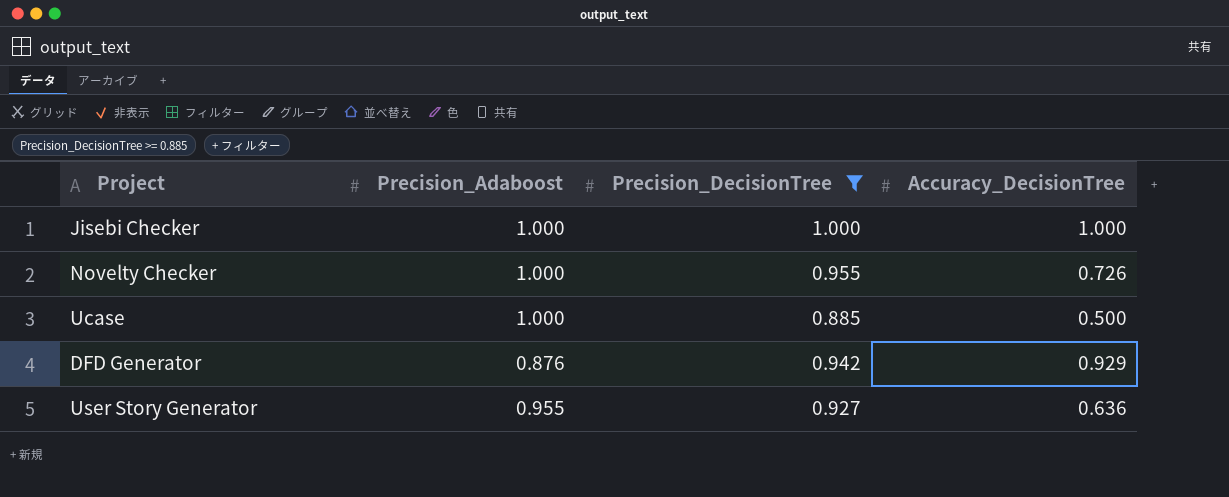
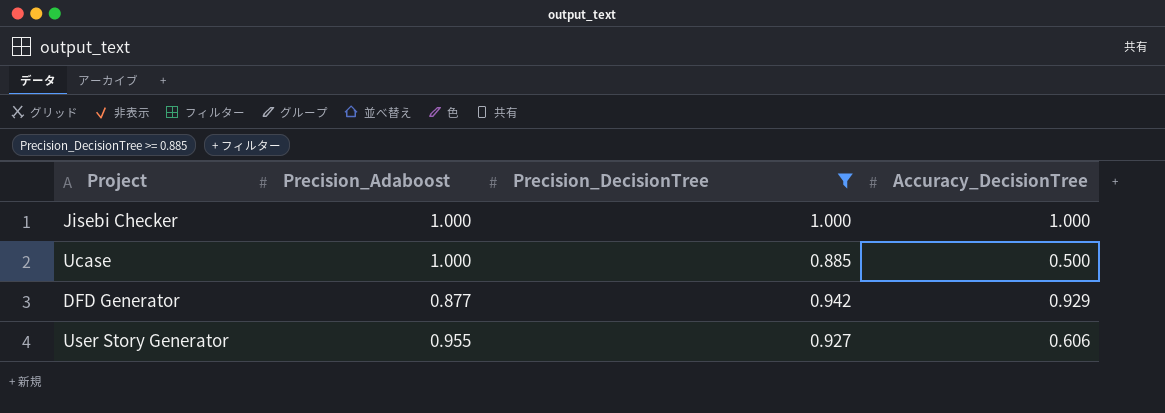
row Novelty Checker: 1.000 | 0.955 | 0.726 -> none
DFD Generator | Precision_Adaboost: 0.876 -> 0.877
User Story Generator | Accuracy_DecisionTree: 0.636 -> 0.606

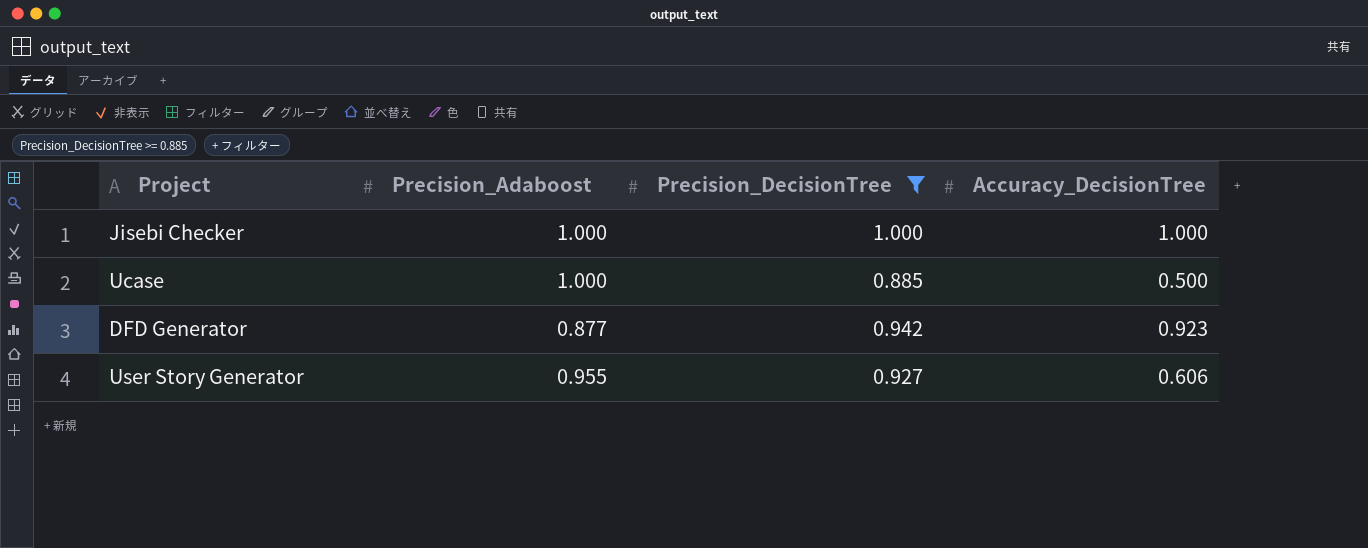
DFD Generator | Accuracy_DecisionTree: 0.929 -> 0.923

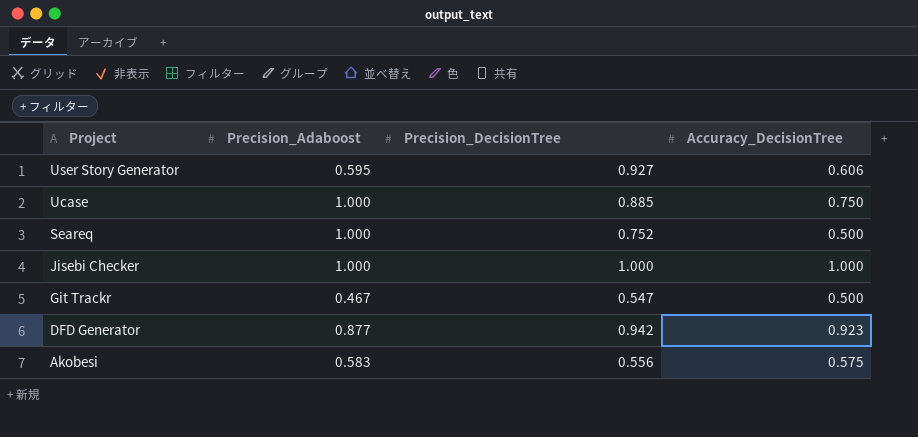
filter: Precision_DecisionTree >= 0.885 -> none
row order: none -> Project descending
User Story Generator | Precision_Adaboost: 0.955 -> 0.595
Ucase | Accuracy_DecisionTree: 0.500 -> 0.750

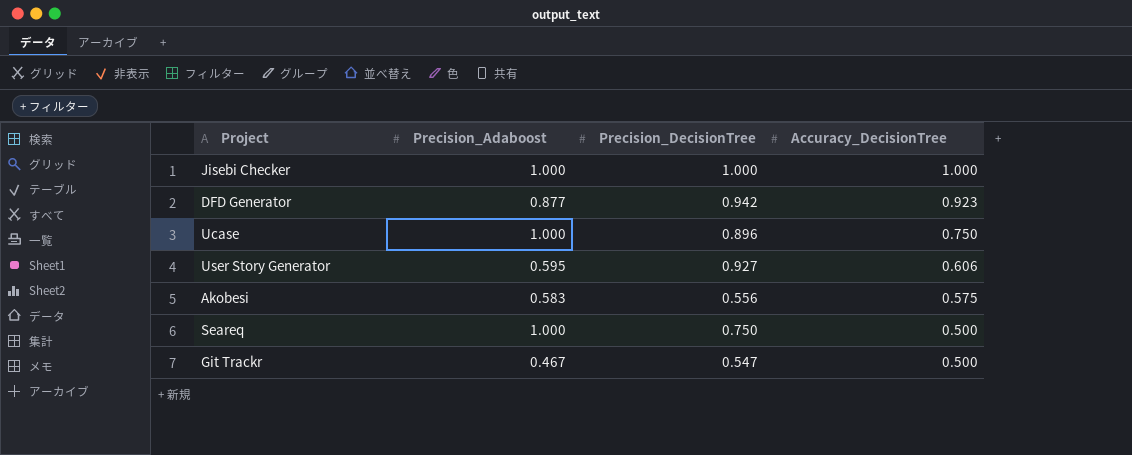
row order: Project descending -> Accuracy_DecisionTree descending
Ucase | Precision_DecisionTree: 0.885 -> 0.896
Seareq | Precision_DecisionTree: 0.752 -> 0.750

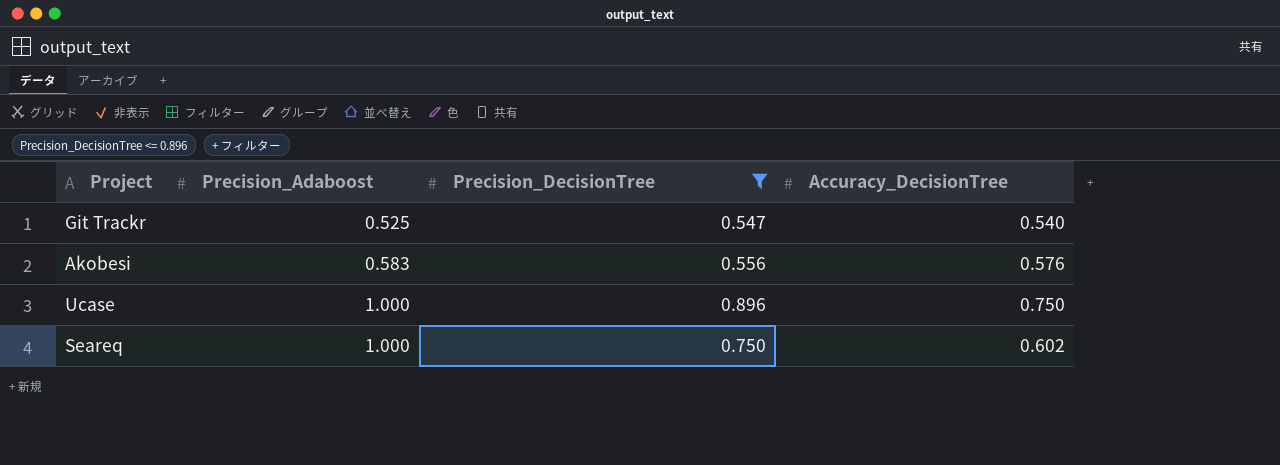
filter: none -> Precision_DecisionTree <= 0.896
row order: Accuracy_DecisionTree descending -> Precision_Adaboost ascending
Git Trackr | Precision_Adaboost: 0.467 -> 0.525
Git Trackr | Accuracy_DecisionTree: 0.500 -> 0.540
Akobesi | Accuracy_DecisionTree: 0.575 -> 0.576
Seareq | Accuracy_DecisionTree: 0.500 -> 0.602

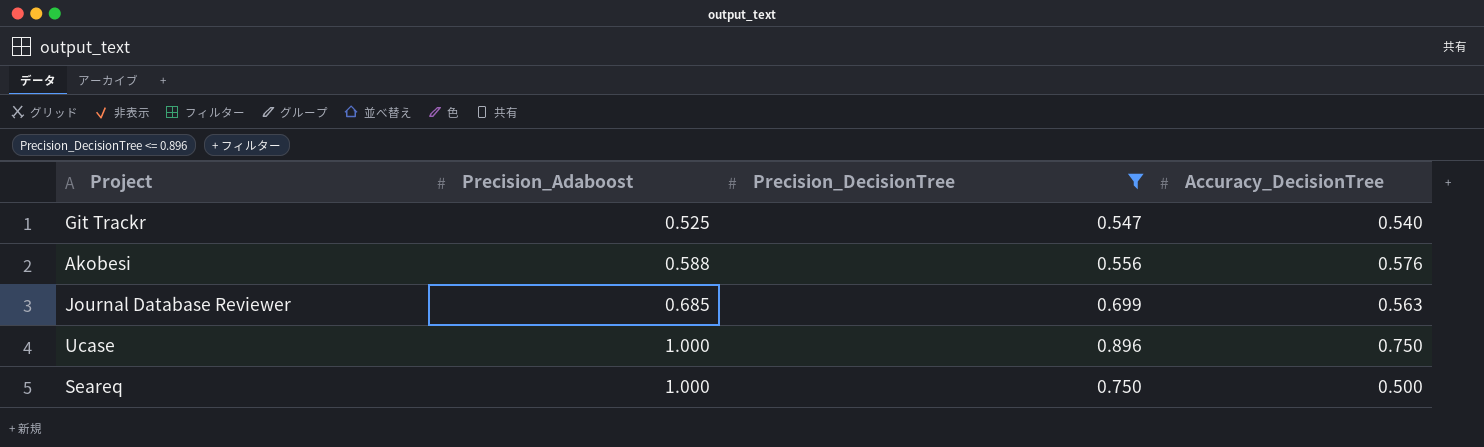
Akobesi | Precision_Adaboost: 0.583 -> 0.588
row Journal Database Reviewer: none -> 0.685 | 0.699 | 0.563
Seareq | Accuracy_DecisionTree: 0.602 -> 0.500

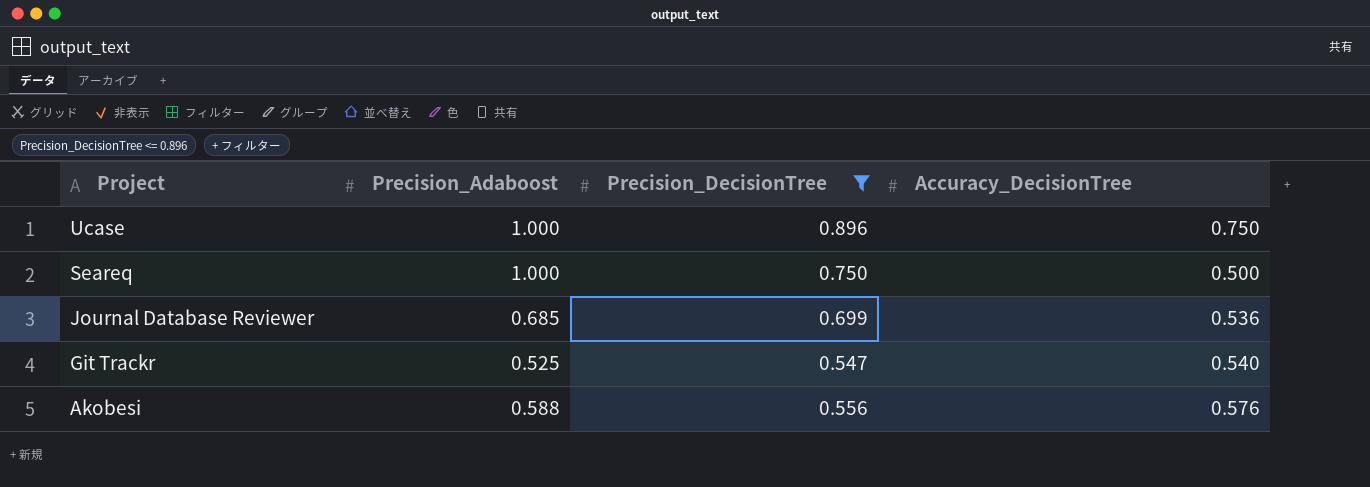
row order: Precision_Adaboost ascending -> Project descending
Journal Database Reviewer | Accuracy_DecisionTree: 0.563 -> 0.536

